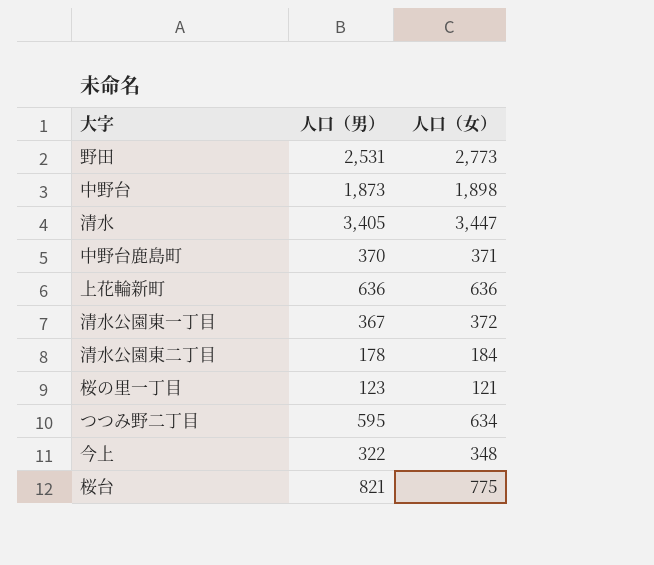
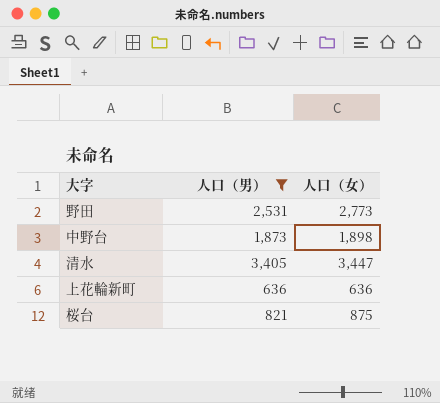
filter: none -> 人口（男） >= 636
桜台 | 人口（女）: 775 -> 875

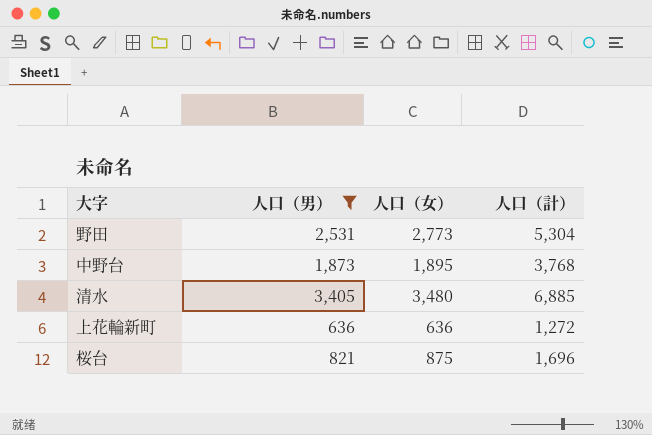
column 人口（計） | formula: none -> [人口（男）] + [人口（女）]
中野台 | 人口（女）: 1,898 -> 1,895
清水 | 人口（女）: 3,447 -> 3,480

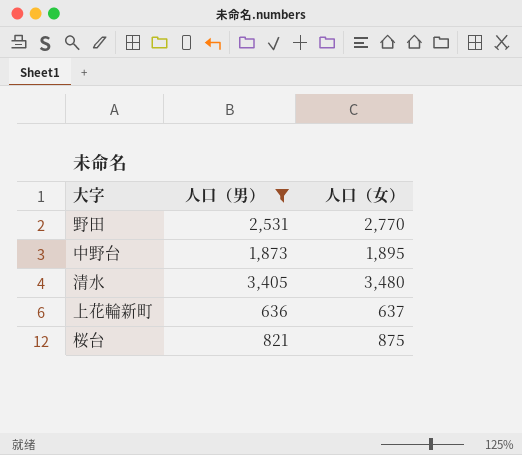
column 人口（計） | formula: [人口（男）] + [人口（女）] -> none
野田 | 人口（女）: 2,773 -> 2,770
上花輪新町 | 人口（女）: 636 -> 637

